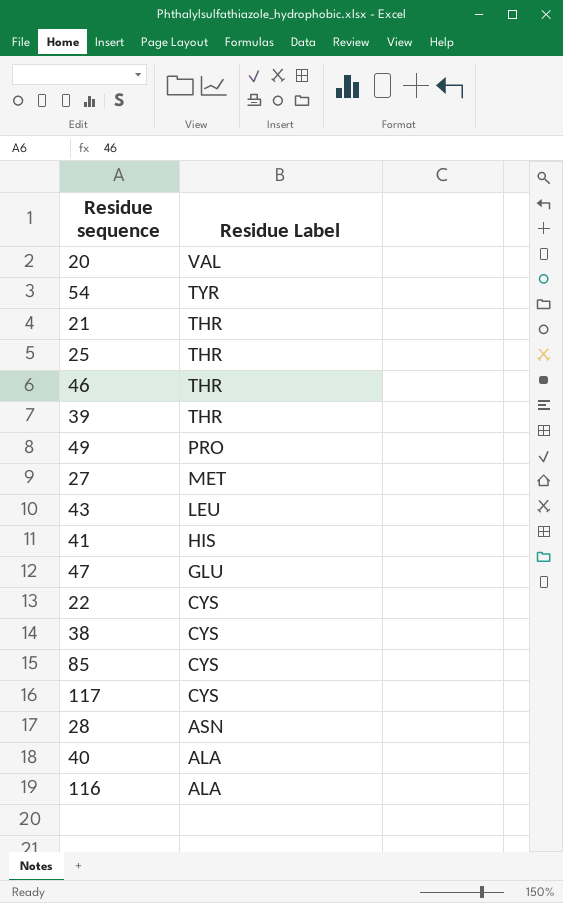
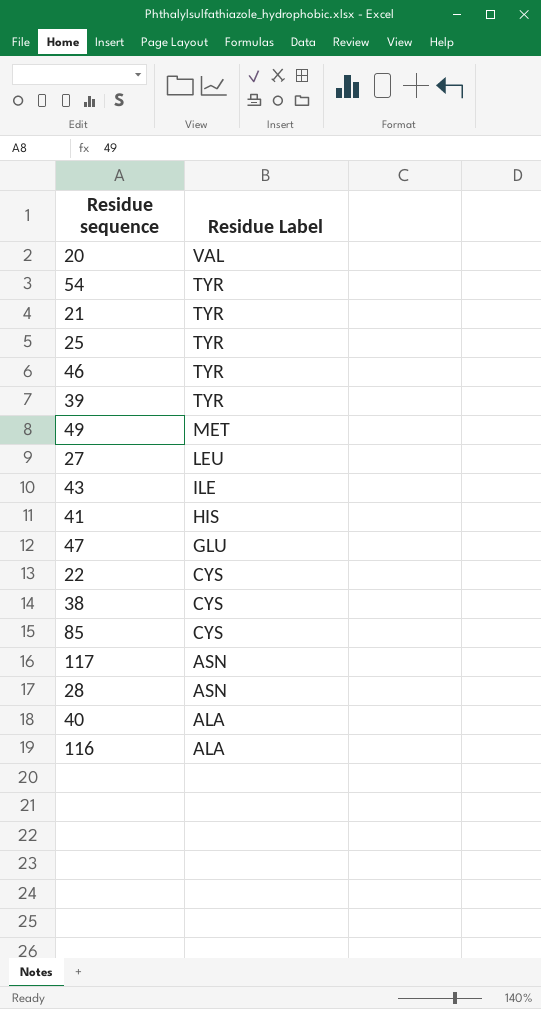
21 | Residue Label: THR -> TYR
25 | Residue Label: THR -> TYR
46 | Residue Label: THR -> TYR
39 | Residue Label: THR -> TYR
49 | Residue Label: PRO -> MET
27 | Residue Label: MET -> LEU
43 | Residue Label: LEU -> ILE
117 | Residue Label: CYS -> ASN

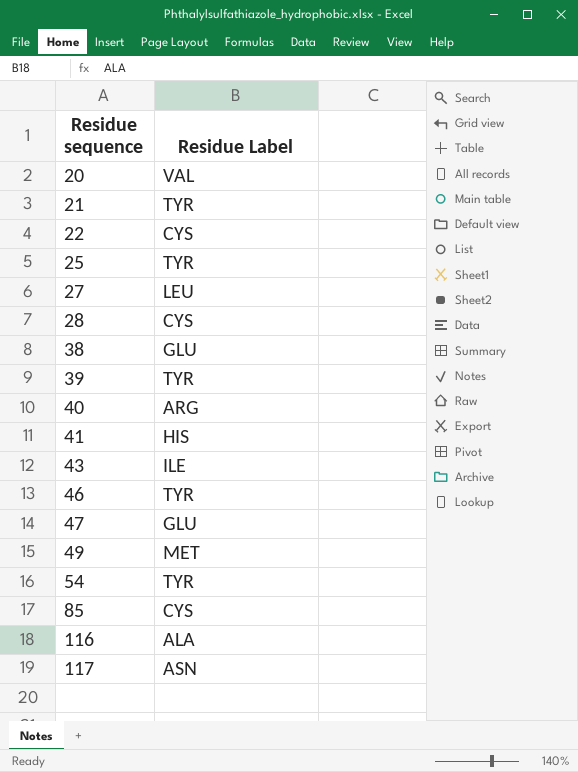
row order: Residue Label descending -> Residue sequence ascending
28 | Residue Label: ASN -> CYS
38 | Residue Label: CYS -> GLU
40 | Residue Label: ALA -> ARG

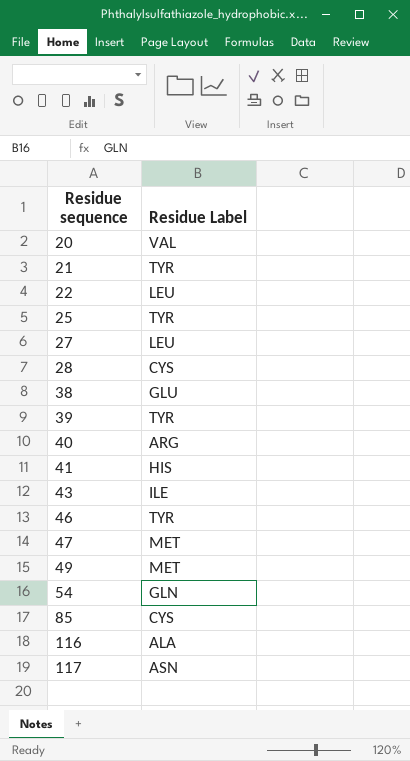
22 | Residue Label: CYS -> LEU
47 | Residue Label: GLU -> MET
54 | Residue Label: TYR -> GLN

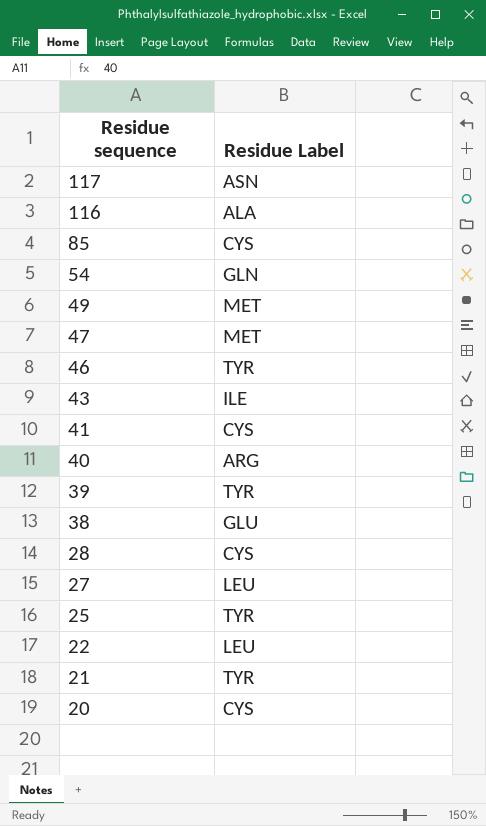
row order: Residue sequence ascending -> Residue sequence descending
41 | Residue Label: HIS -> CYS
20 | Residue Label: VAL -> CYS

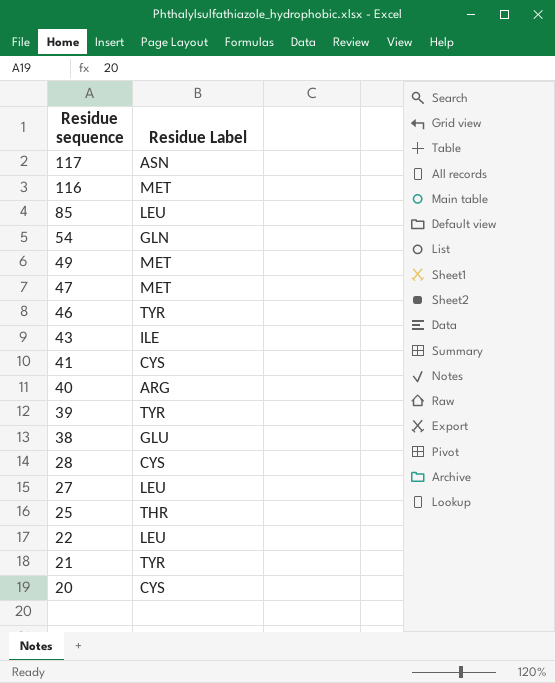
116 | Residue Label: ALA -> MET
85 | Residue Label: CYS -> LEU
25 | Residue Label: TYR -> THR

